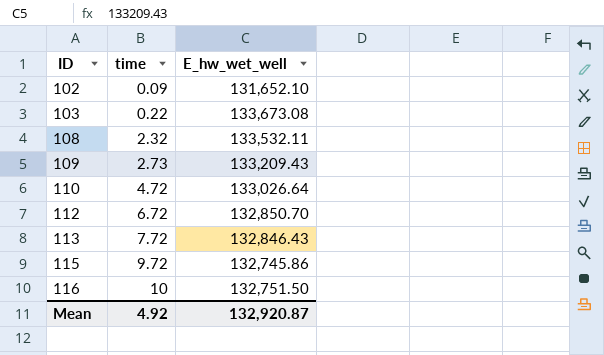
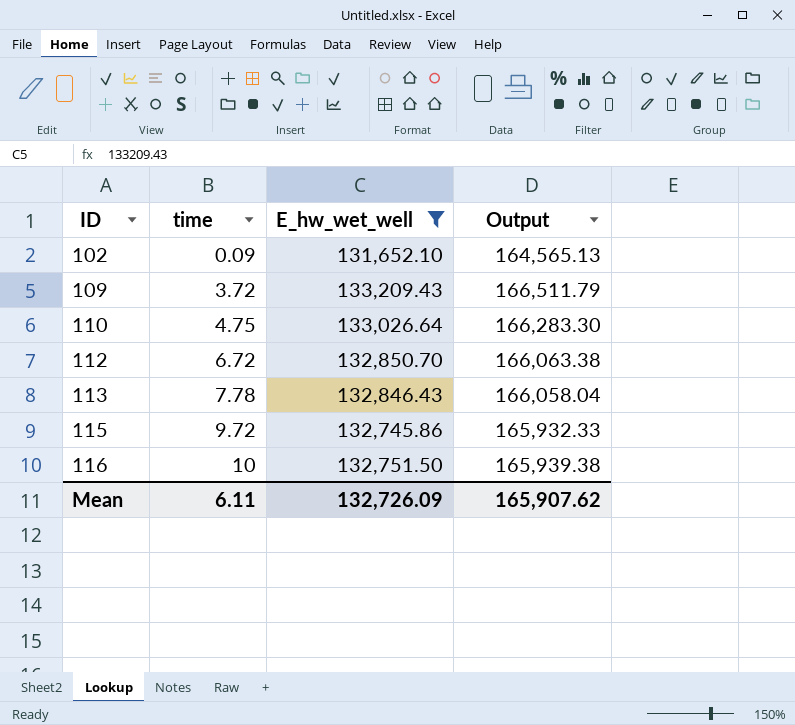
filter: none -> E_hw_wet_well <= 133,209.43
column Output | formula: none -> [E_hw_wet_well] * 1.25
109 | time: 2.73 -> 3.72
110 | time: 4.72 -> 4.75
113 | time: 7.72 -> 7.78
Mean | time: 4.92 -> 6.11
Mean | E_hw_wet_well: 132,920.87 -> 132,726.09

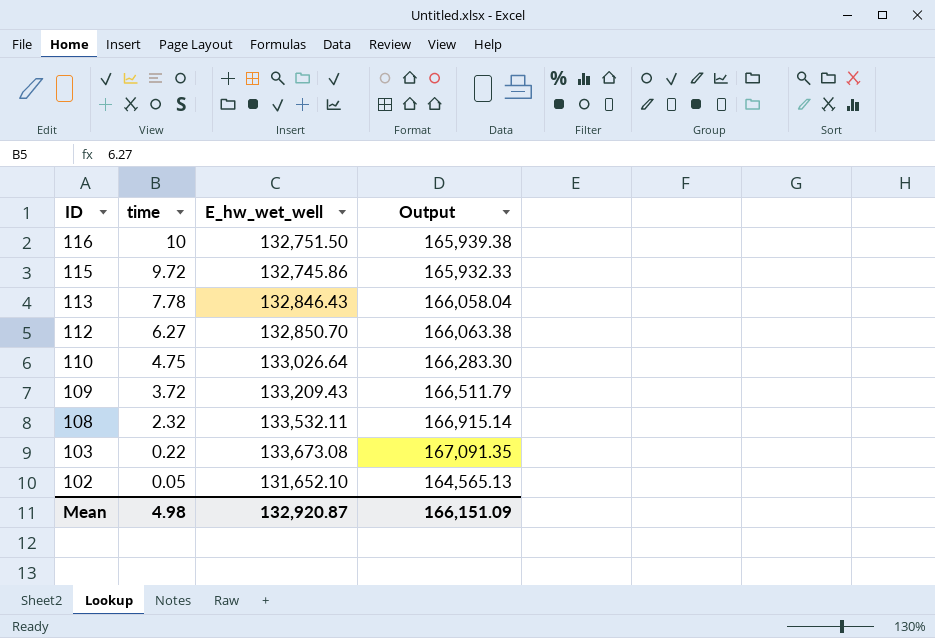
filter: E_hw_wet_well <= 133,209.43 -> none
row order: ID ascending -> ID descending
112 | time: 6.72 -> 6.27
102 | time: 0.09 -> 0.05
Mean | time: 6.11 -> 4.98
Mean | E_hw_wet_well: 132,726.09 -> 132,920.87
Mean | Output: 165,907.62 -> 166,151.09

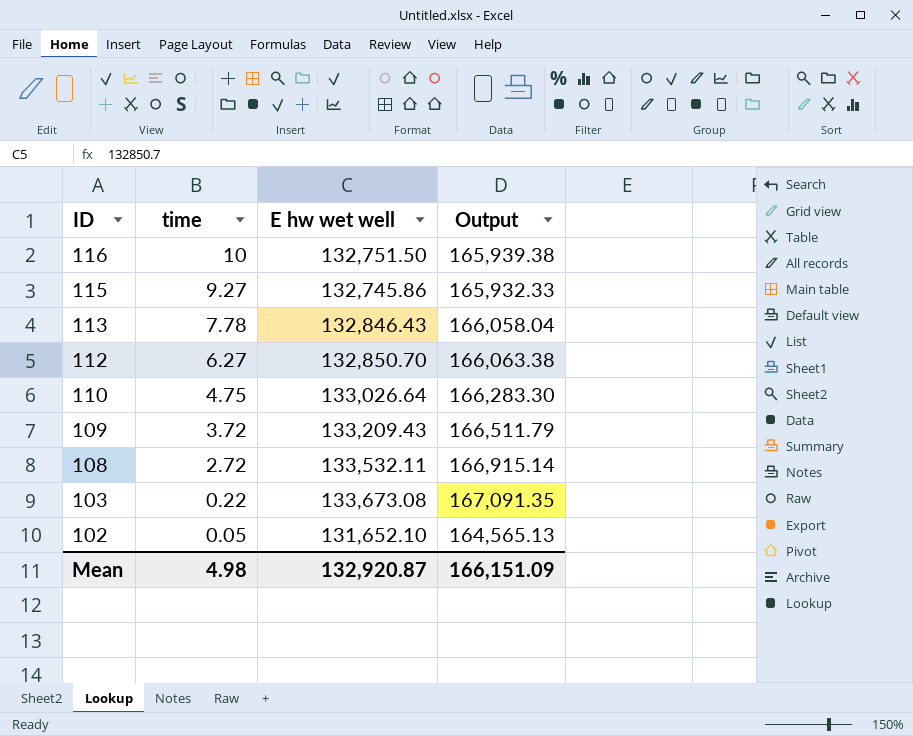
column name: E_hw_wet_well -> E hw wet well
115 | time: 9.72 -> 9.27
108 | time: 2.32 -> 2.72

